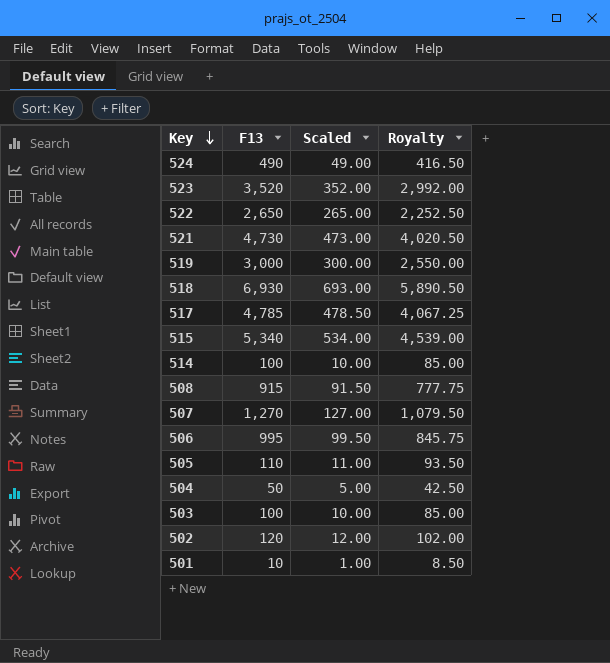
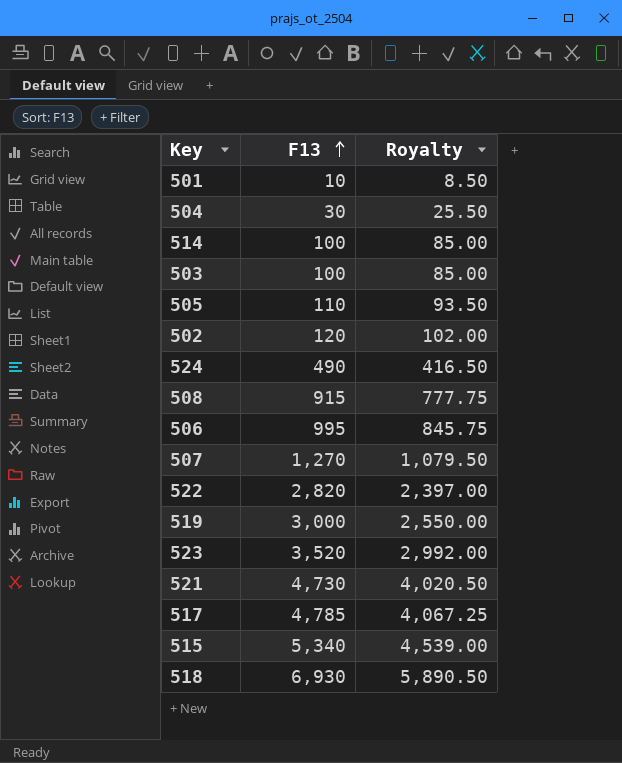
row order: Key descending -> F13 ascending
column Scaled | formula: [F13] * 0.1 -> none
504 | F13: 50 -> 30
504 | Royalty: 42.50 -> 25.50
522 | F13: 2,650 -> 2,820
522 | Royalty: 2,252.50 -> 2,397.00

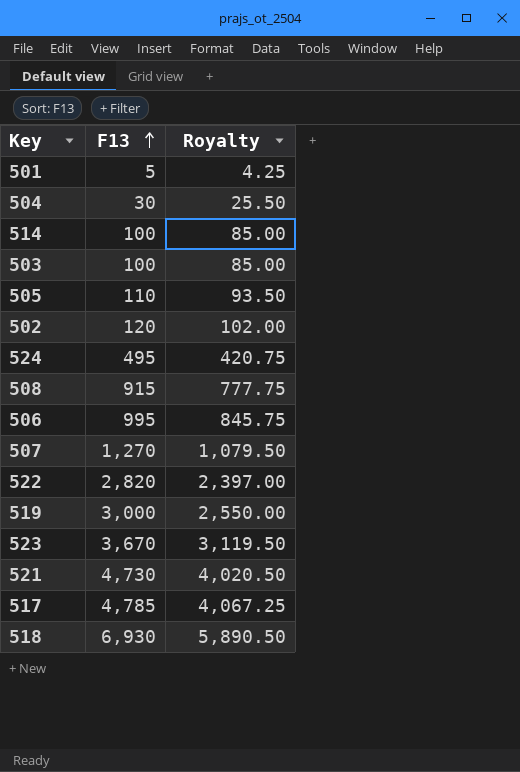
row 515: 5,340 | 4,539.00 -> none
501 | F13: 10 -> 5
501 | Royalty: 8.50 -> 4.25
524 | F13: 490 -> 495
524 | Royalty: 416.50 -> 420.75
523 | F13: 3,520 -> 3,670
523 | Royalty: 2,992.00 -> 3,119.50

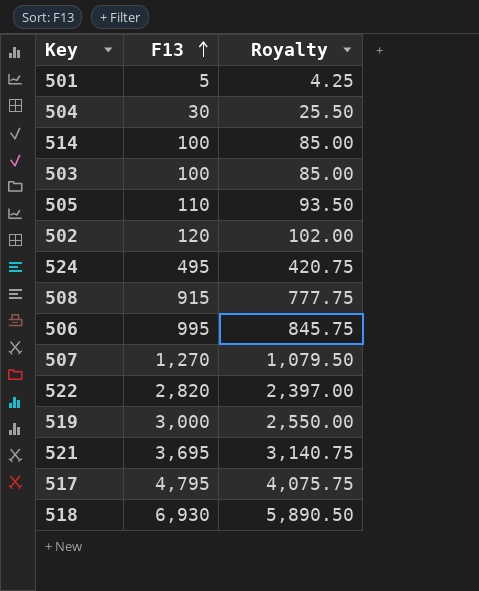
row 523: 3,670 | 3,119.50 -> none
521 | F13: 4,730 -> 3,695
521 | Royalty: 4,020.50 -> 3,140.75
517 | F13: 4,785 -> 4,795
517 | Royalty: 4,067.25 -> 4,075.75

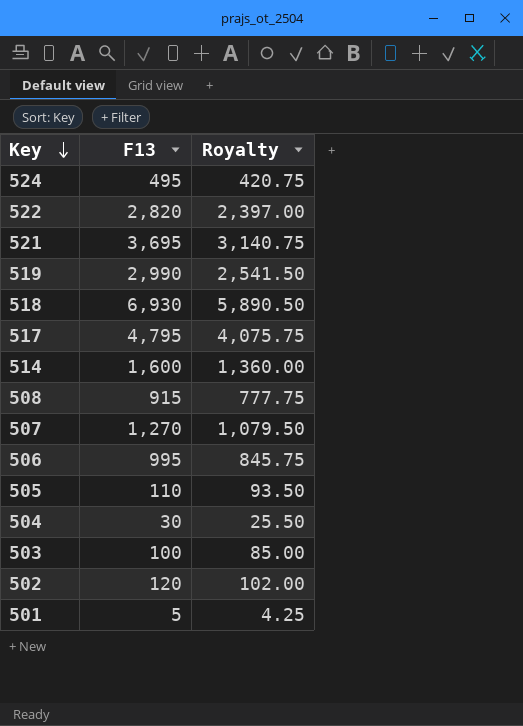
row order: F13 ascending -> Key descending
519 | F13: 3,000 -> 2,990
519 | Royalty: 2,550.00 -> 2,541.50
514 | F13: 100 -> 1,600
514 | Royalty: 85.00 -> 1,360.00

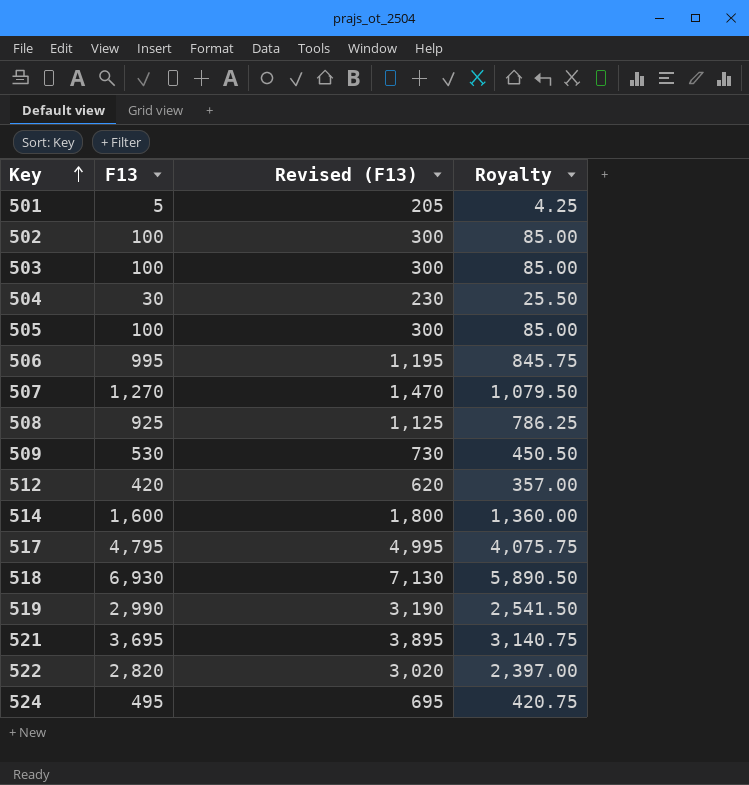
row order: Key descending -> Key ascending
column Revised (F13) | formula: none -> [F13] + 200
502 | F13: 120 -> 100
502 | Royalty: 102.00 -> 85.00
505 | F13: 110 -> 100
505 | Royalty: 93.50 -> 85.00
508 | F13: 915 -> 925
508 | Royalty: 777.75 -> 786.25
row 509: none -> 530 | 730 | 450.50
row 512: none -> 420 | 620 | 357.00

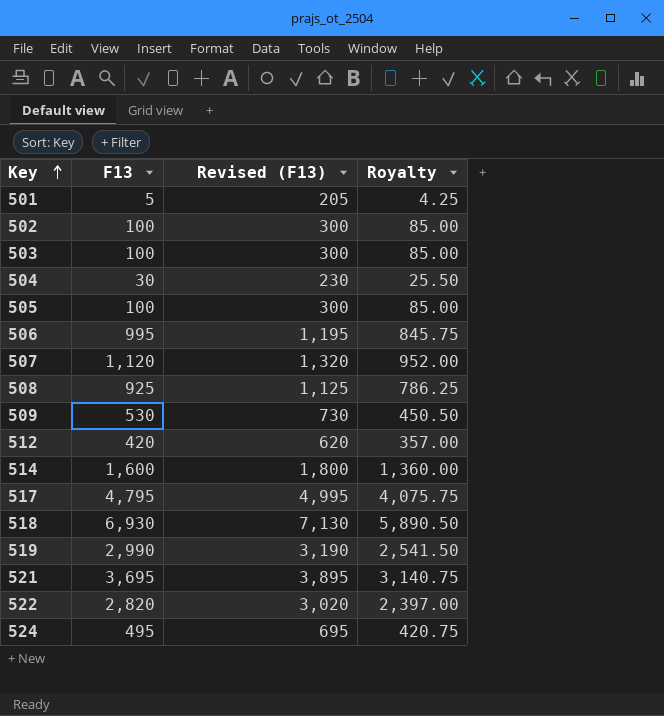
507 | F13: 1,270 -> 1,120
507 | Revised (F13): 1,470 -> 1,320
507 | Royalty: 1,079.50 -> 952.00

